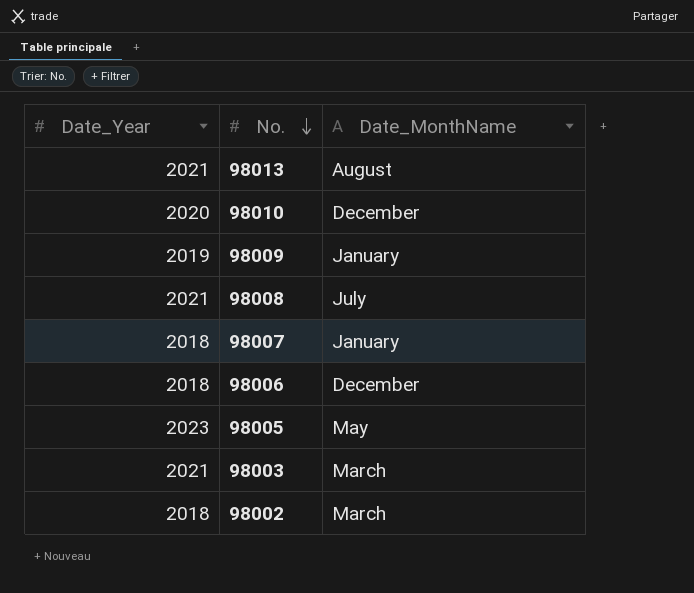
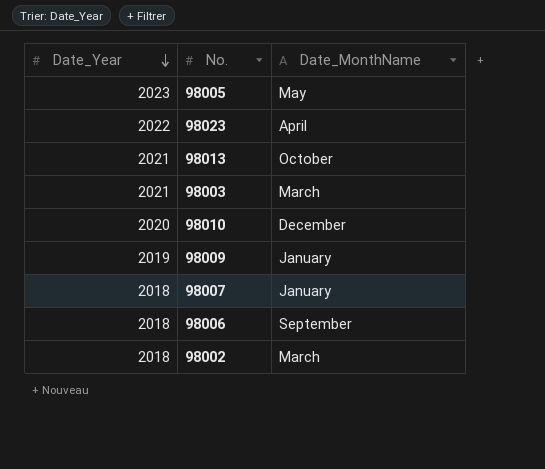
row order: No. descending -> Date_Year descending
row 98008: 2021 | July -> none
row 98023: none -> 2022 | April
98013 | Date_MonthName: August -> October
98006 | Date_MonthName: December -> September

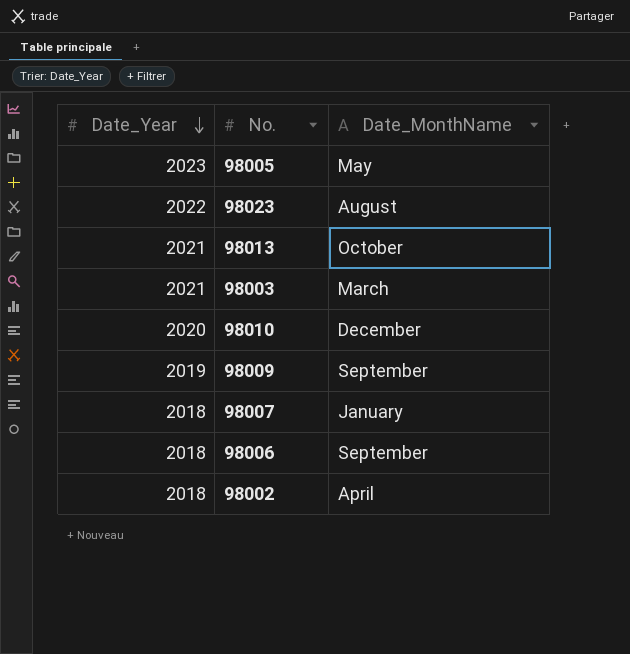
98023 | Date_MonthName: April -> August
98009 | Date_MonthName: January -> September
98002 | Date_MonthName: March -> April

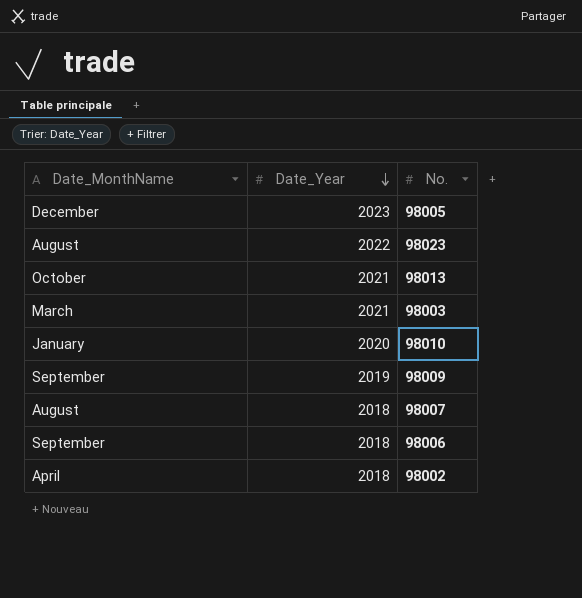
column Date_MonthName | position: 3 -> 1
98005 | Date_MonthName: May -> December
98010 | Date_MonthName: December -> January
98007 | Date_MonthName: January -> August

